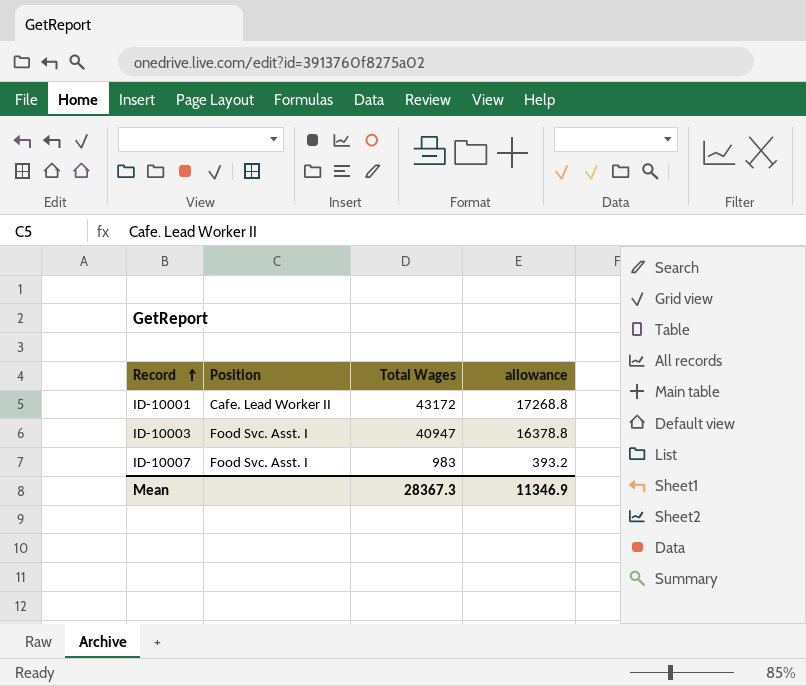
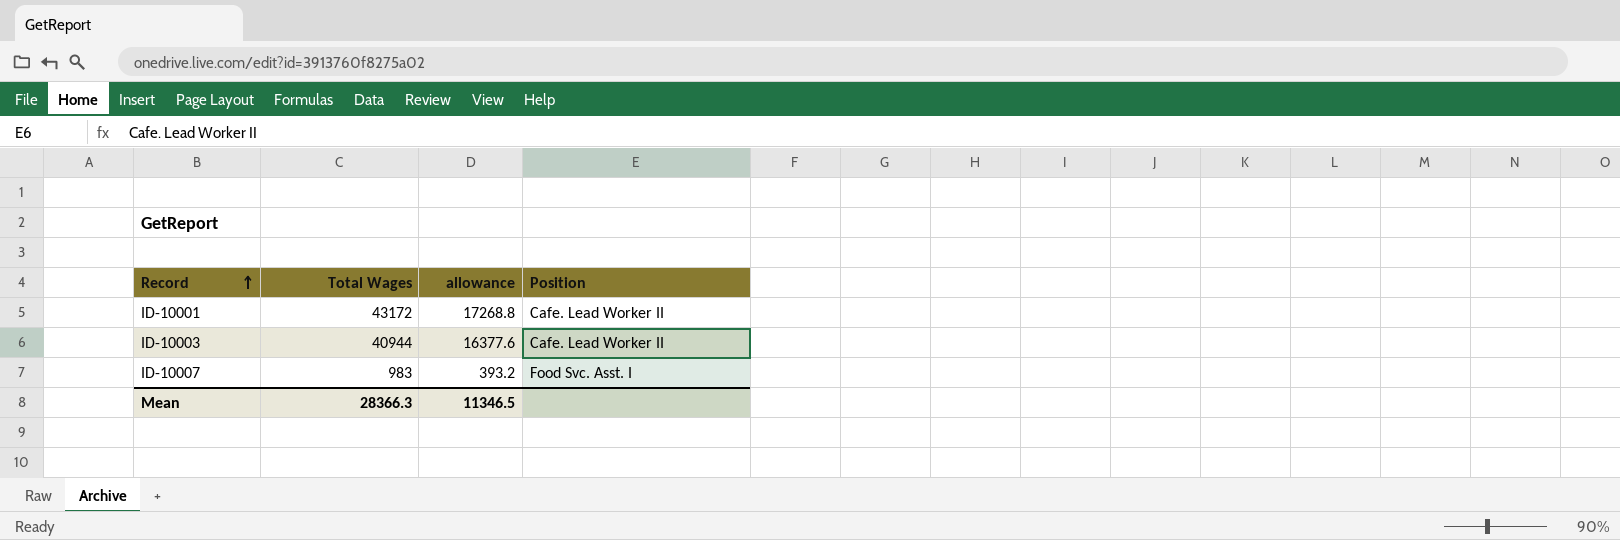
column Position | position: 2 -> 4
ID-10003 | Total Wages: 40947 -> 40944
ID-10003 | allowance: 16378.8 -> 16377.6
ID-10003 | Position: Food Svc. Asst. I -> Cafe. Lead Worker II
Mean | Total Wages: 28367.3 -> 28366.3
Mean | allowance: 11346.9 -> 11346.5

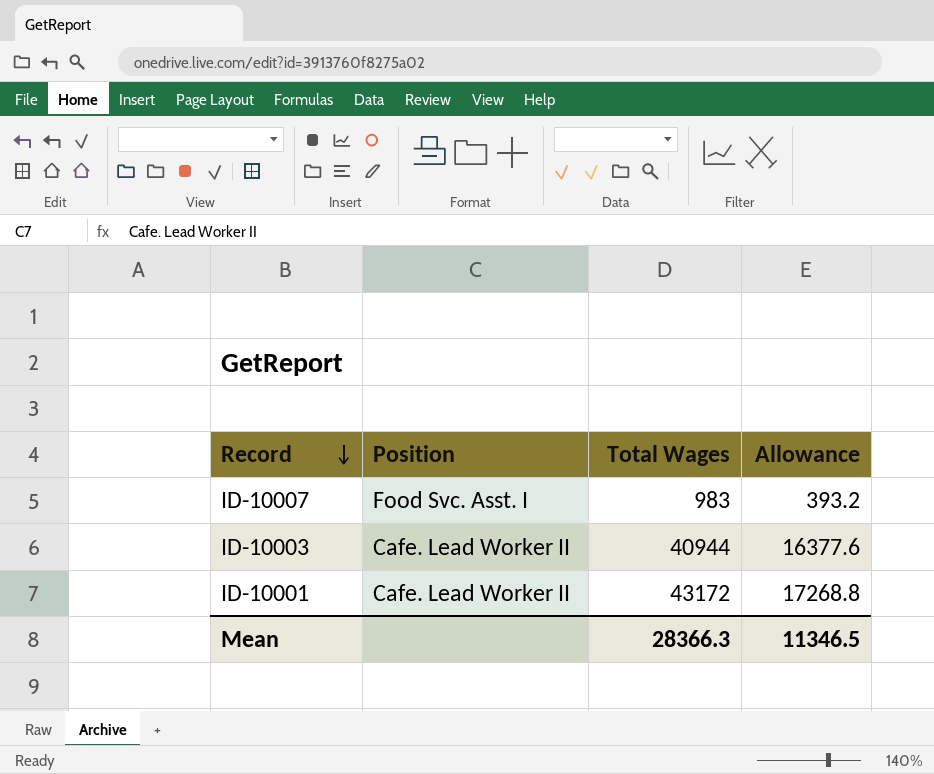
row order: Record ascending -> Record descending
column Position | position: 4 -> 2
column name: allowance -> Allowance

